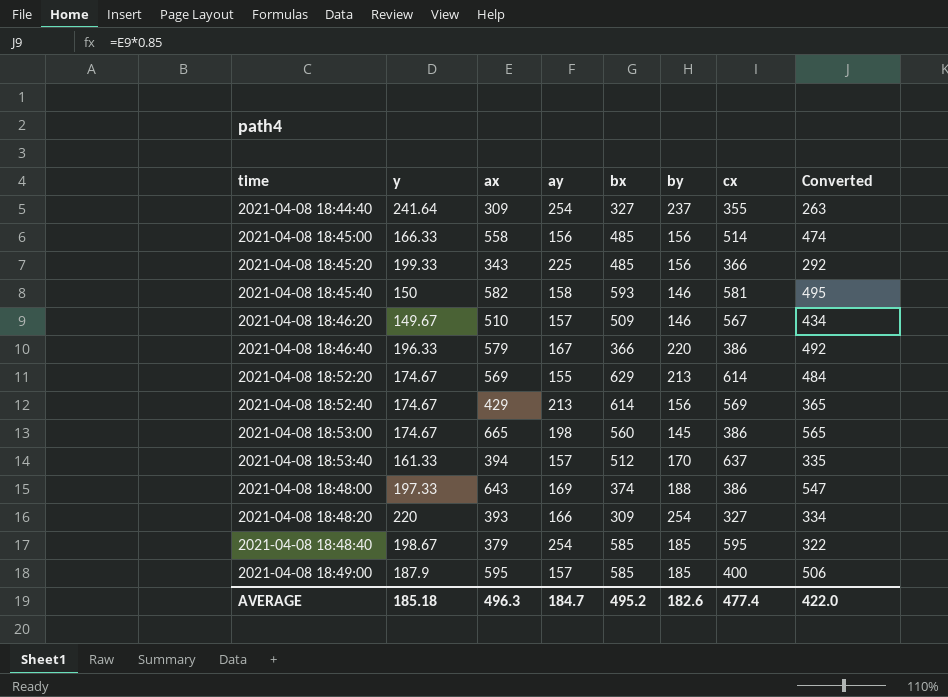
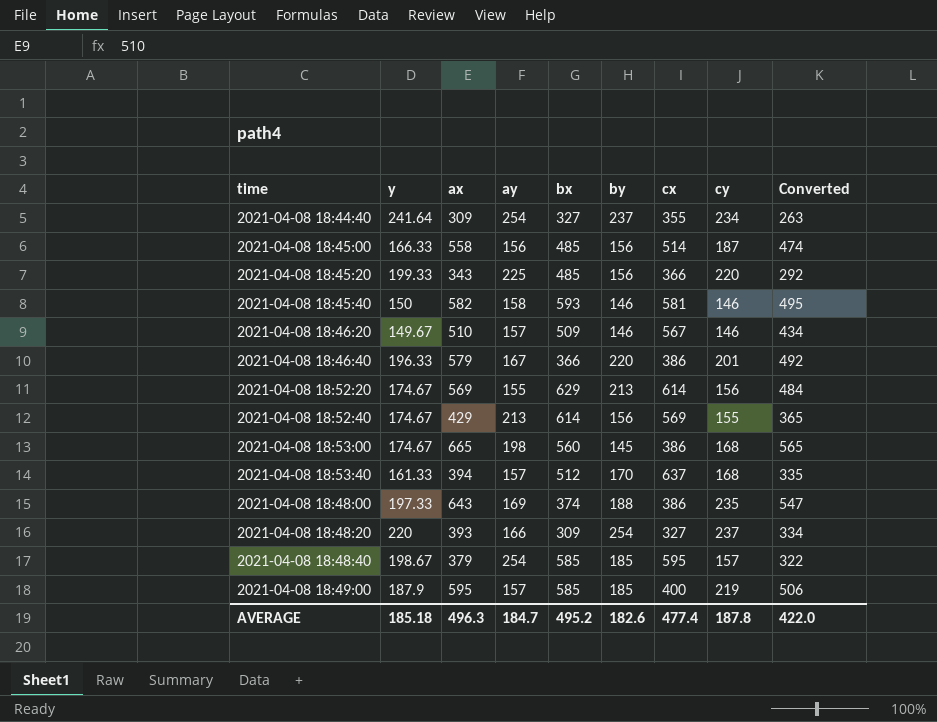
column cy | position: none -> 8

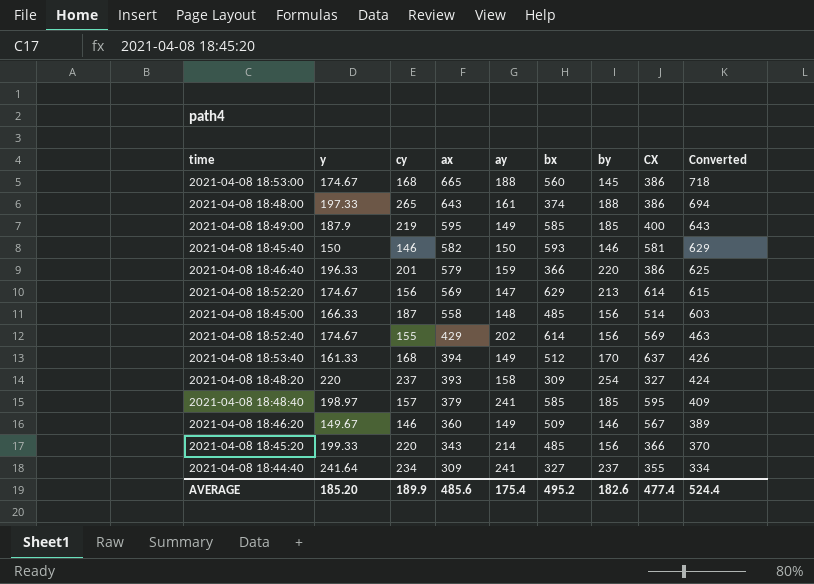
row order: none -> ax descending
column cy | position: 8 -> 3
column name: cx -> CX
column Converted | formula: [ax] * 0.85 -> [ax] * 1.08
2021-04-08 18:53:00 | ay: 198 -> 188
2021-04-08 18:48:00 | cy: 235 -> 265
2021-04-08 18:48:00 | ay: 169 -> 161
2021-04-08 18:49:00 | ay: 157 -> 149
2021-04-08 18:45:40 | ay: 158 -> 150
2021-04-08 18:46:40 | ay: 167 -> 159
2021-04-08 18:52:20 | ay: 155 -> 147
2021-04-08 18:45:00 | ay: 156 -> 148
2021-04-08 18:52:40 | ay: 213 -> 202
2021-04-08 18:53:40 | ay: 157 -> 149
2021-04-08 18:48:20 | ay: 166 -> 158
2021-04-08 18:48:40 | y: 198.67 -> 198.97
2021-04-08 18:48:40 | ay: 254 -> 241
2021-04-08 18:46:20 | ax: 510 -> 360
2021-04-08 18:46:20 | ay: 157 -> 149
2021-04-08 18:45:20 | ay: 225 -> 214
2021-04-08 18:44:40 | ay: 254 -> 241
AVERAGE | y: 185.18 -> 185.20
AVERAGE | cy: 187.8 -> 189.9
AVERAGE | ax: 496.3 -> 485.6
AVERAGE | ay: 184.7 -> 175.4
AVERAGE | Converted: 422.0 -> 524.4

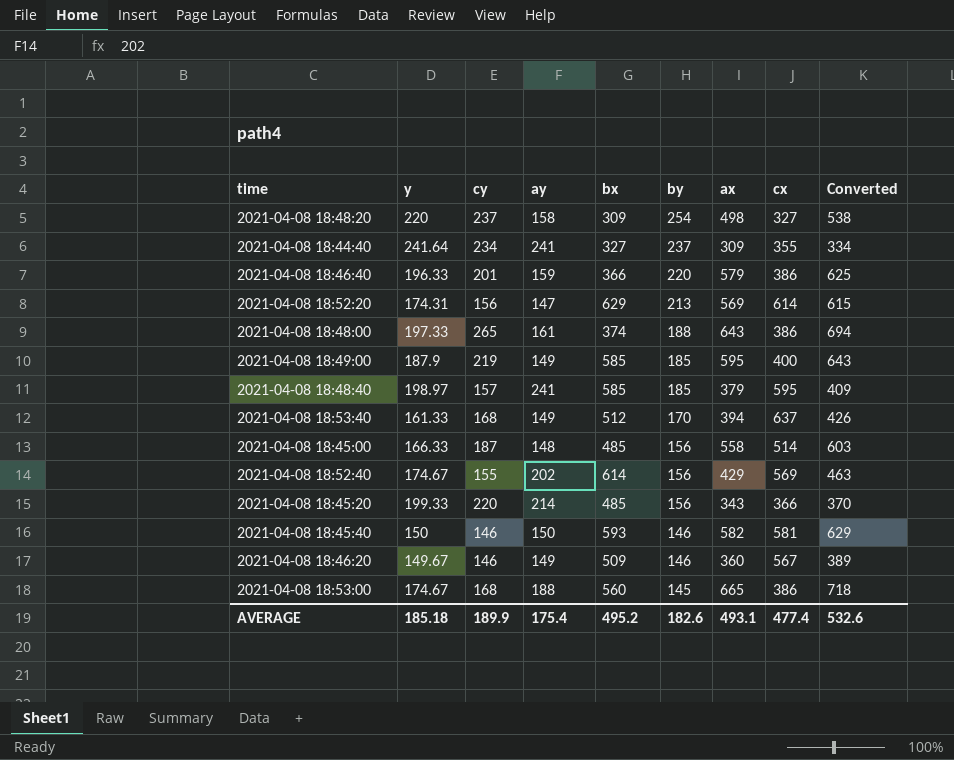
row order: ax descending -> by descending
column ax | position: 4 -> 7
column name: CX -> cx
2021-04-08 18:48:20 | ax: 393 -> 498
2021-04-08 18:48:20 | Converted: 424 -> 538
2021-04-08 18:52:20 | y: 174.67 -> 174.31
AVERAGE | y: 185.20 -> 185.18
AVERAGE | ax: 485.6 -> 493.1
AVERAGE | Converted: 524.4 -> 532.6

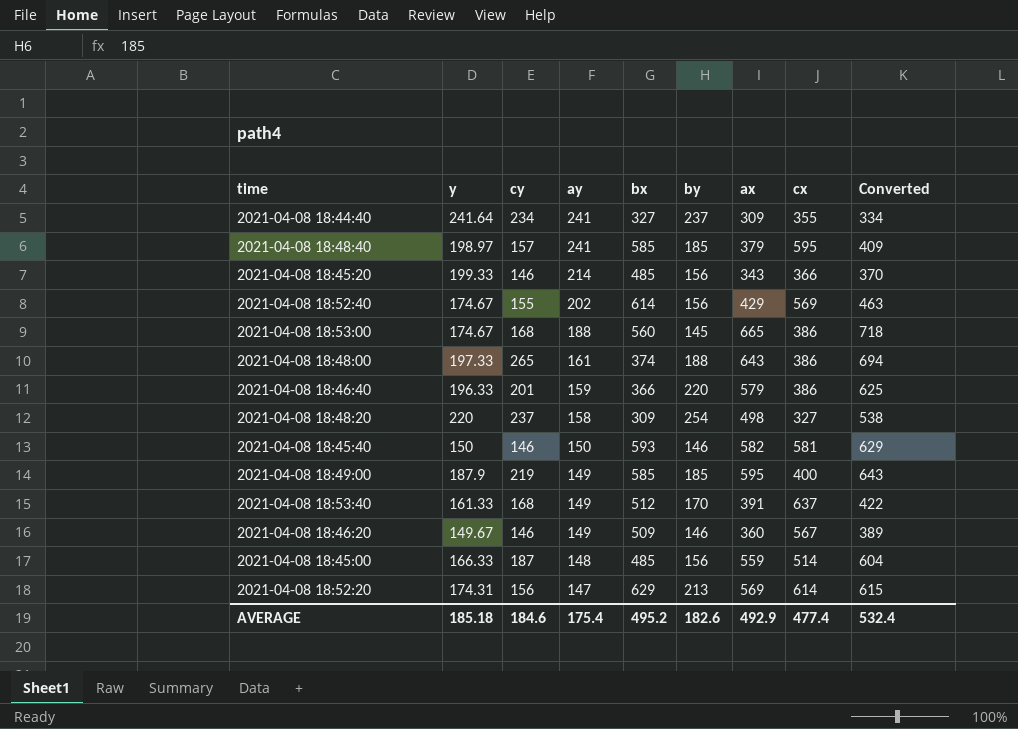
row order: by descending -> ay descending
2021-04-08 18:45:20 | cy: 220 -> 146
2021-04-08 18:53:40 | ax: 394 -> 391
2021-04-08 18:53:40 | Converted: 426 -> 422
2021-04-08 18:45:00 | ax: 558 -> 559
2021-04-08 18:45:00 | Converted: 603 -> 604
AVERAGE | cy: 189.9 -> 184.6
AVERAGE | ax: 493.1 -> 492.9
AVERAGE | Converted: 532.6 -> 532.4

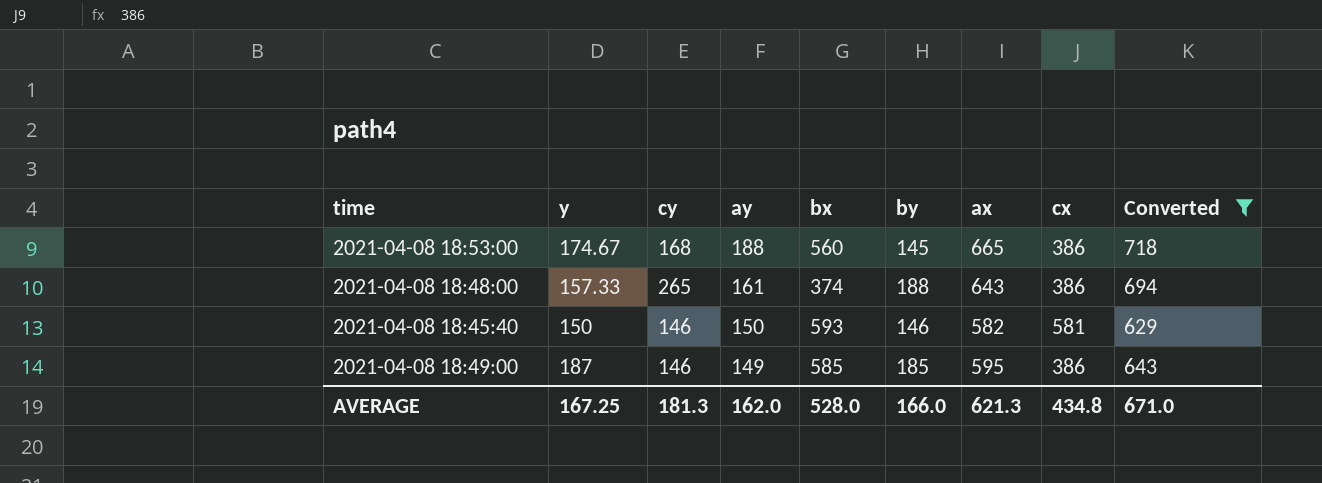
filter: none -> Converted >= 629
2021-04-08 18:48:00 | y: 197.33 -> 157.33
2021-04-08 18:49:00 | y: 187.9 -> 187
2021-04-08 18:49:00 | cy: 219 -> 146
2021-04-08 18:49:00 | cx: 400 -> 386
AVERAGE | y: 185.18 -> 167.25
AVERAGE | cy: 184.6 -> 181.3
AVERAGE | ay: 175.4 -> 162.0
AVERAGE | bx: 495.2 -> 528.0
AVERAGE | by: 182.6 -> 166.0
AVERAGE | ax: 492.9 -> 621.3
AVERAGE | cx: 477.4 -> 434.8
AVERAGE | Converted: 532.4 -> 671.0

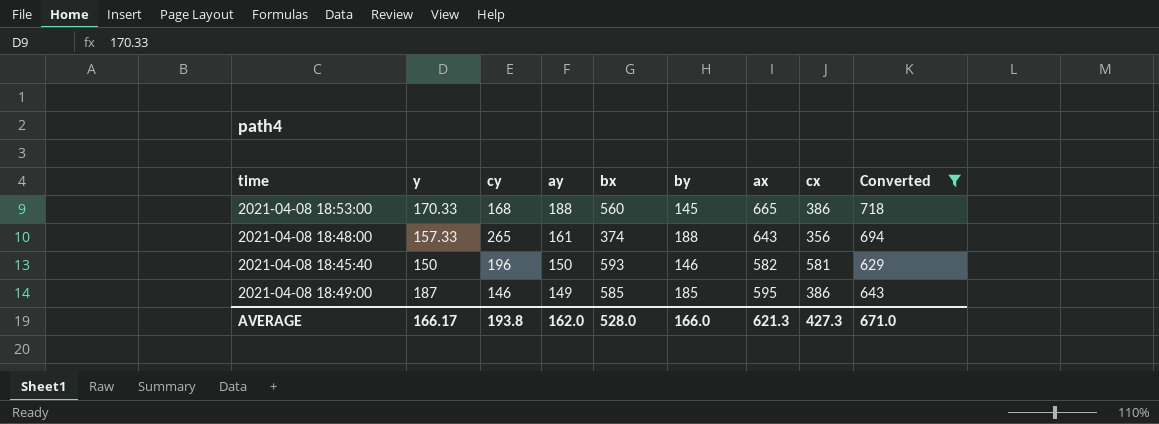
2021-04-08 18:53:00 | y: 174.67 -> 170.33
2021-04-08 18:48:00 | cx: 386 -> 356
2021-04-08 18:45:40 | cy: 146 -> 196
AVERAGE | y: 167.25 -> 166.17
AVERAGE | cy: 181.3 -> 193.8
AVERAGE | cx: 434.8 -> 427.3

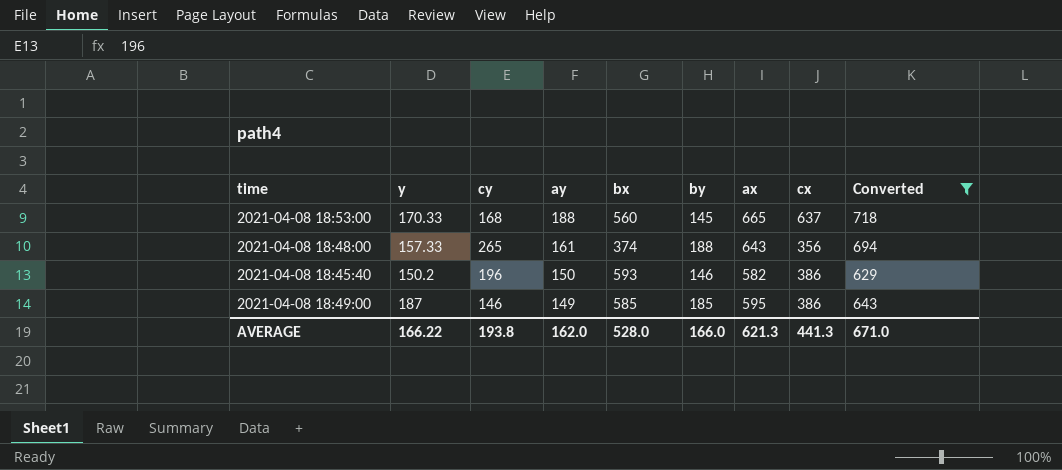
2021-04-08 18:53:00 | cx: 386 -> 637
2021-04-08 18:45:40 | y: 150 -> 150.2
2021-04-08 18:45:40 | cx: 581 -> 386
AVERAGE | y: 166.17 -> 166.22
AVERAGE | cx: 427.3 -> 441.3

